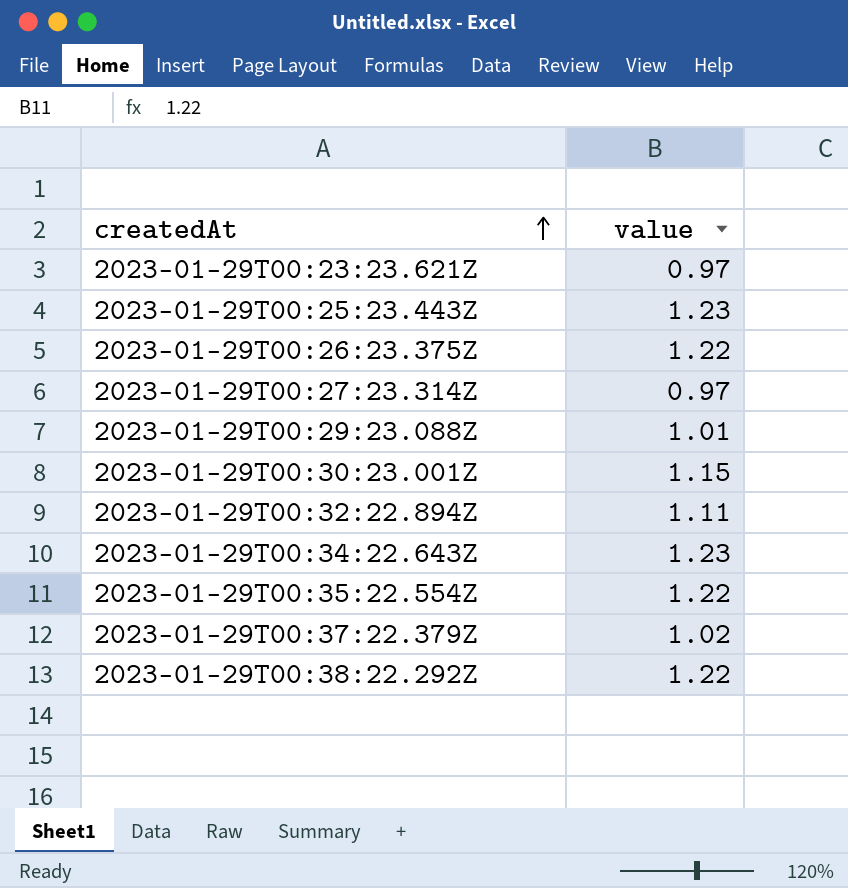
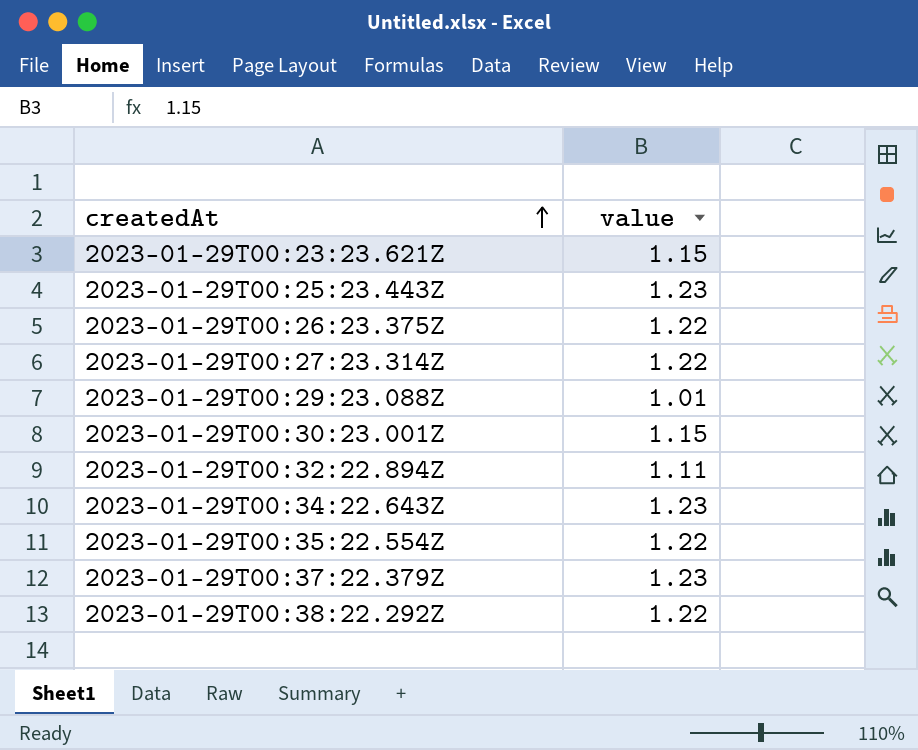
2023-01-29T00:23:23.621Z | value: 0.97 -> 1.15
2023-01-29T00:27:23.314Z | value: 0.97 -> 1.22
2023-01-29T00:37:22.379Z | value: 1.02 -> 1.23

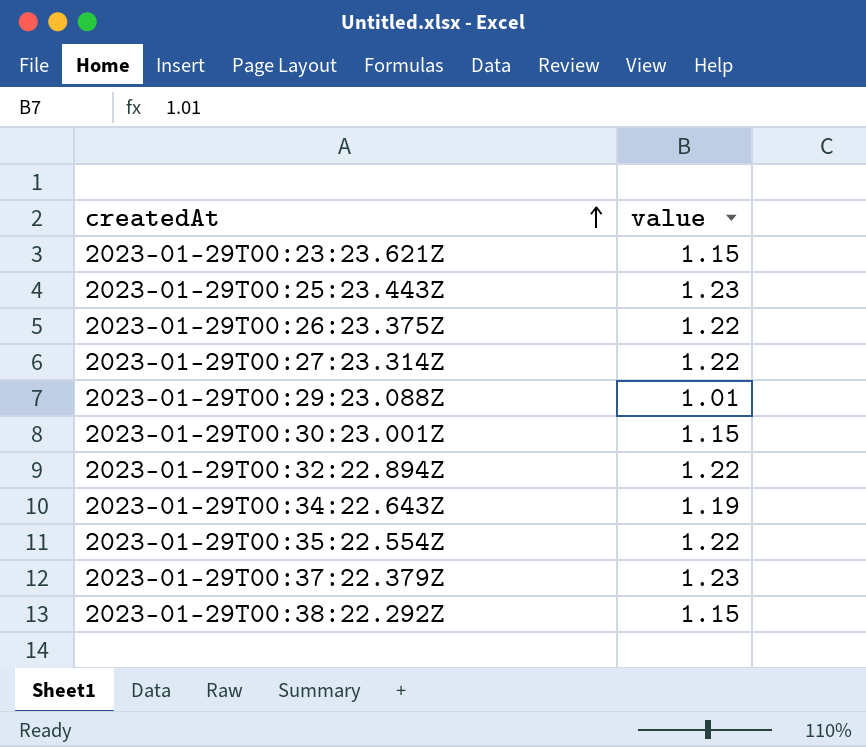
2023-01-29T00:32:22.894Z | value: 1.11 -> 1.22
2023-01-29T00:34:22.643Z | value: 1.23 -> 1.19
2023-01-29T00:38:22.292Z | value: 1.22 -> 1.15

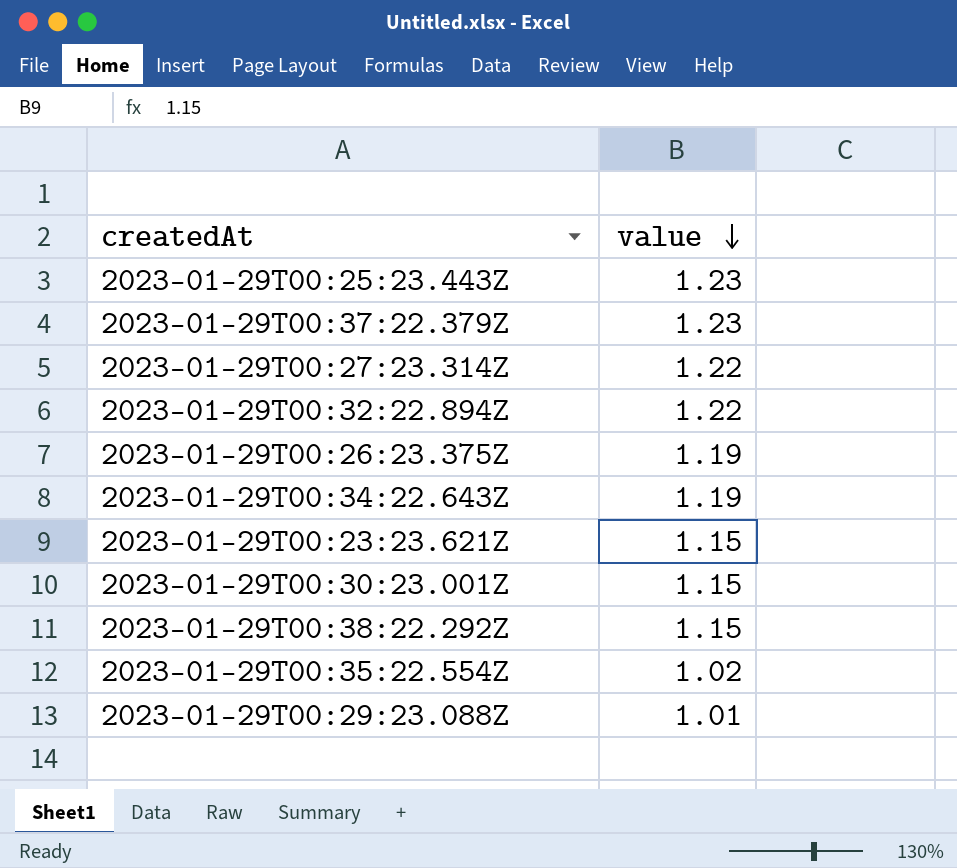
row order: createdAt ascending -> value descending
2023-01-29T00:26:23.375Z | value: 1.22 -> 1.19
2023-01-29T00:35:22.554Z | value: 1.22 -> 1.02

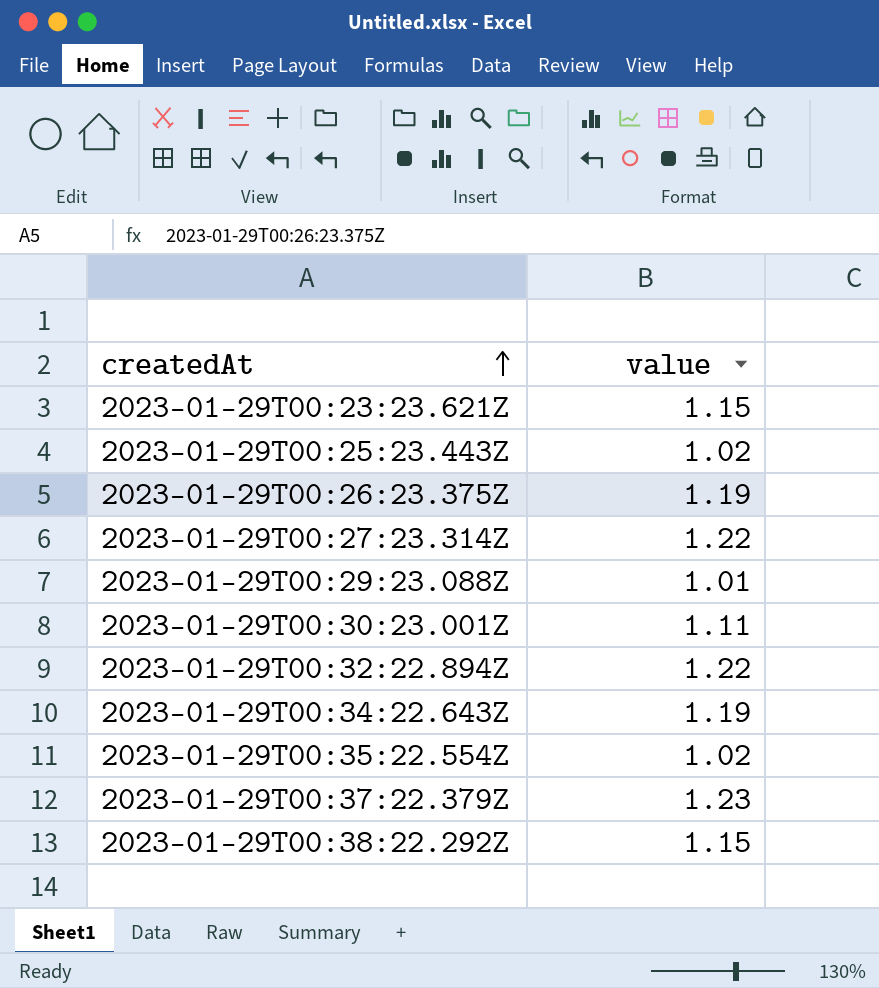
row order: value descending -> createdAt ascending
2023-01-29T00:25:23.443Z | value: 1.23 -> 1.02
2023-01-29T00:30:23.001Z | value: 1.15 -> 1.11

